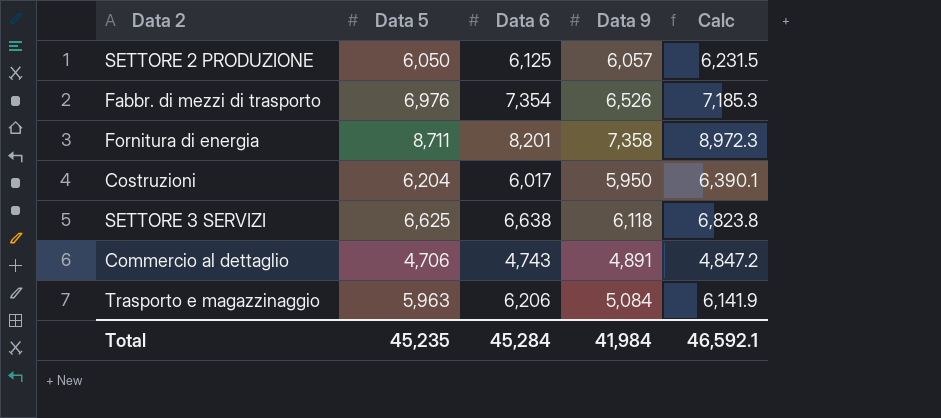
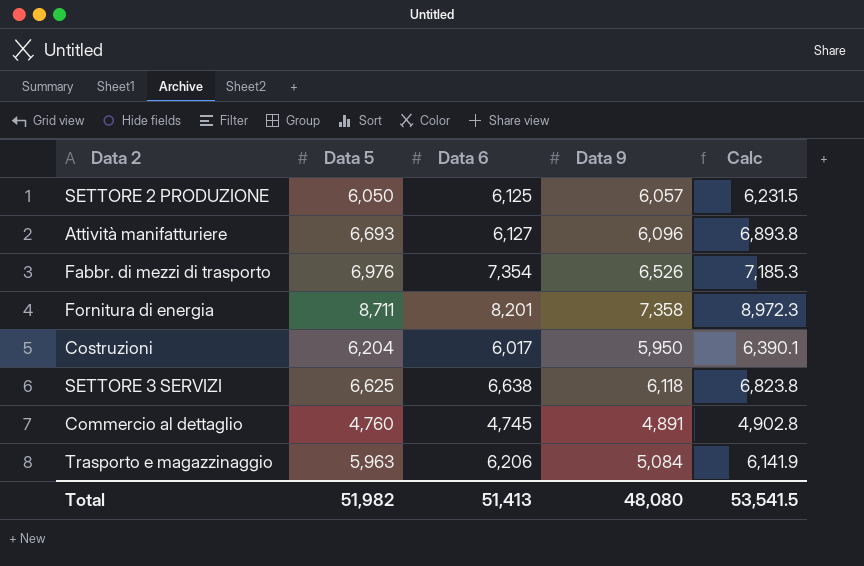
row Attività manifatturiere: none -> 6,693 | 6,127 | 6,096 | 6,893.8
Commercio al dettaglio | Data 5: 4,706 -> 4,760
Commercio al dettaglio | Data 6: 4,743 -> 4,745
Commercio al dettaglio | Calc: 4,847.2 -> 4,902.8
Total | Data 5: 45,235 -> 51,982
Total | Data 6: 45,284 -> 51,413
Total | Data 9: 41,984 -> 48,080
Total | Calc: 46,592.1 -> 53,541.5

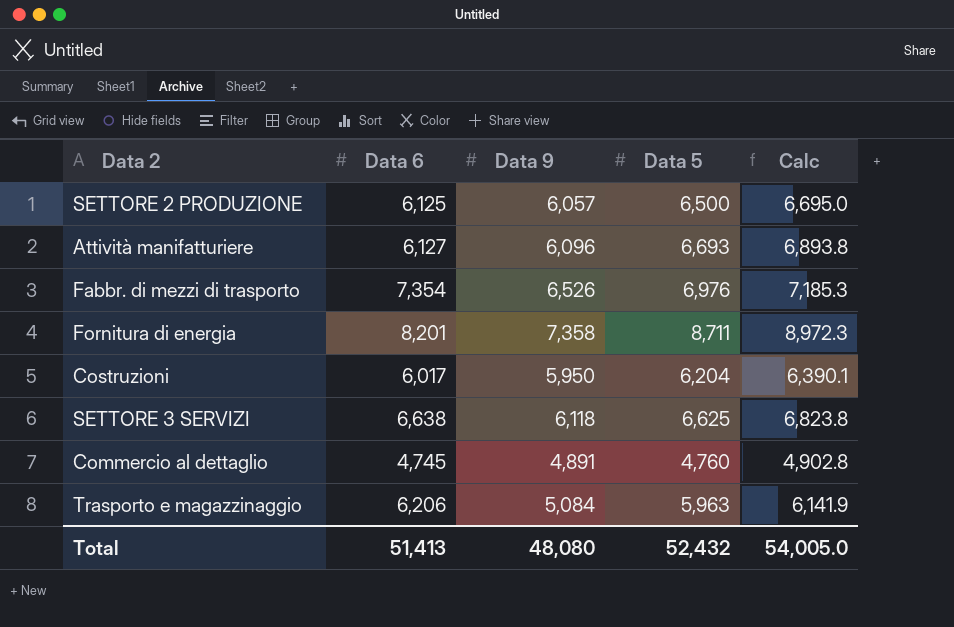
column Data 5 | position: 2 -> 4
SETTORE 2 PRODUZIONE | Data 5: 6,050 -> 6,500
SETTORE 2 PRODUZIONE | Calc: 6,231.5 -> 6,695.0
Total | Data 5: 51,982 -> 52,432
Total | Calc: 53,541.5 -> 54,005.0

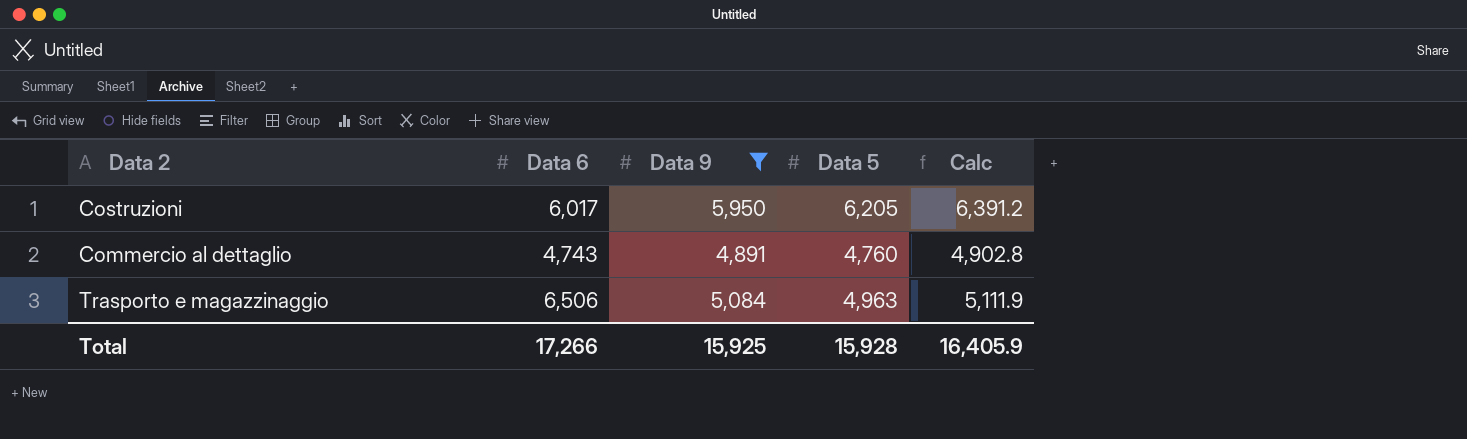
filter: none -> Data 9 <= 5,950
Costruzioni | Data 5: 6,204 -> 6,205
Costruzioni | Calc: 6,390.1 -> 6,391.2
Commercio al dettaglio | Data 6: 4,745 -> 4,743
Trasporto e magazzinaggio | Data 6: 6,206 -> 6,506
Trasporto e magazzinaggio | Data 5: 5,963 -> 4,963
Trasporto e magazzinaggio | Calc: 6,141.9 -> 5,111.9
Total | Data 6: 51,413 -> 17,266
Total | Data 9: 48,080 -> 15,925
Total | Data 5: 52,432 -> 15,928
Total | Calc: 54,005.0 -> 16,405.9

